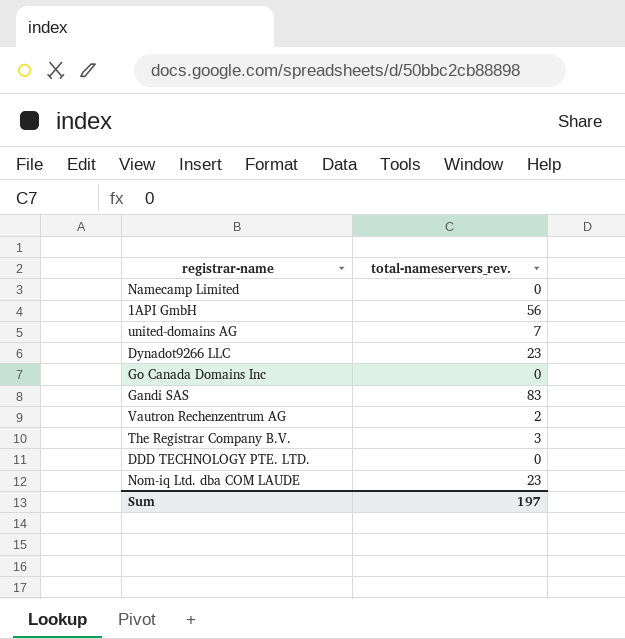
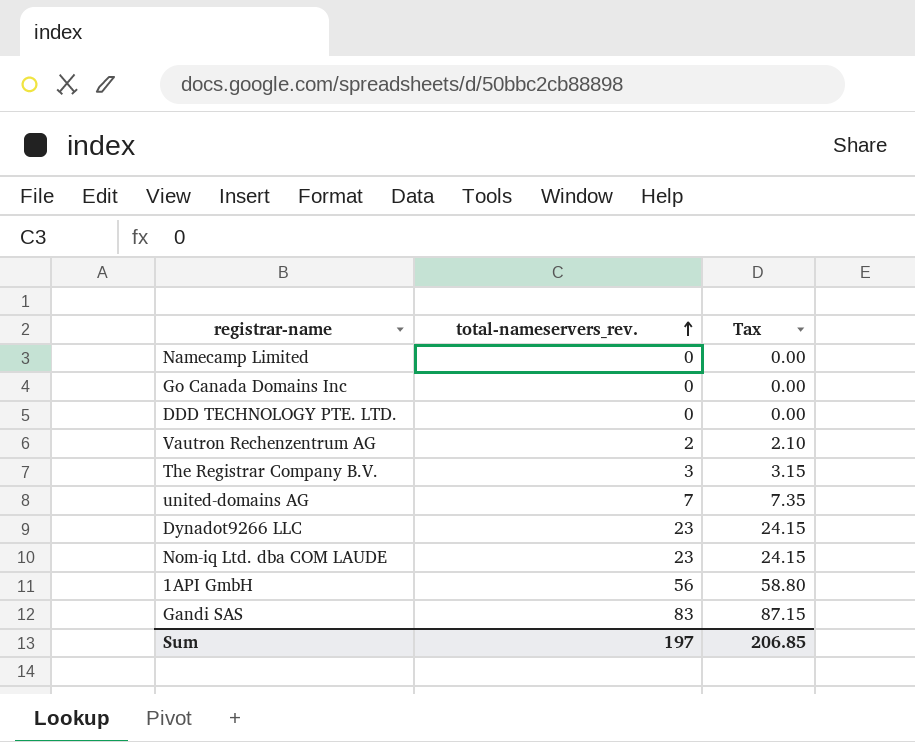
row order: none -> total-nameservers_rev. ascending
column Tax | formula: none -> [total-nameservers_rev.] * 1.05

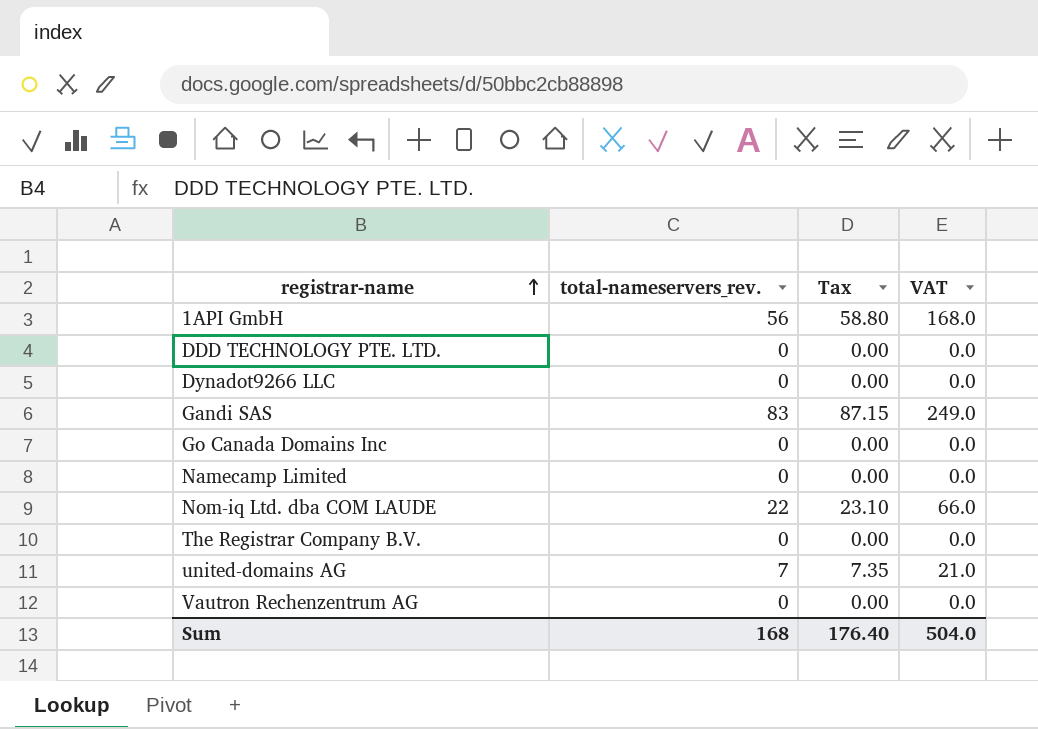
row order: total-nameservers_rev. ascending -> registrar-name ascending
column VAT | formula: none -> [total-nameservers_rev.] * 3
Dynadot9266 LLC | total-nameservers_rev.: 23 -> 0
Dynadot9266 LLC | Tax: 24.15 -> 0.00
Nom-iq Ltd. dba COM LAUDE | total-nameservers_rev.: 23 -> 22
Nom-iq Ltd. dba COM LAUDE | Tax: 24.15 -> 23.10
The Registrar Company B.V. | total-nameservers_rev.: 3 -> 0
The Registrar Company B.V. | Tax: 3.15 -> 0.00
Vautron Rechenzentrum AG | total-nameservers_rev.: 2 -> 0
Vautron Rechenzentrum AG | Tax: 2.10 -> 0.00
Sum | total-nameservers_rev.: 197 -> 168
Sum | Tax: 206.85 -> 176.40

